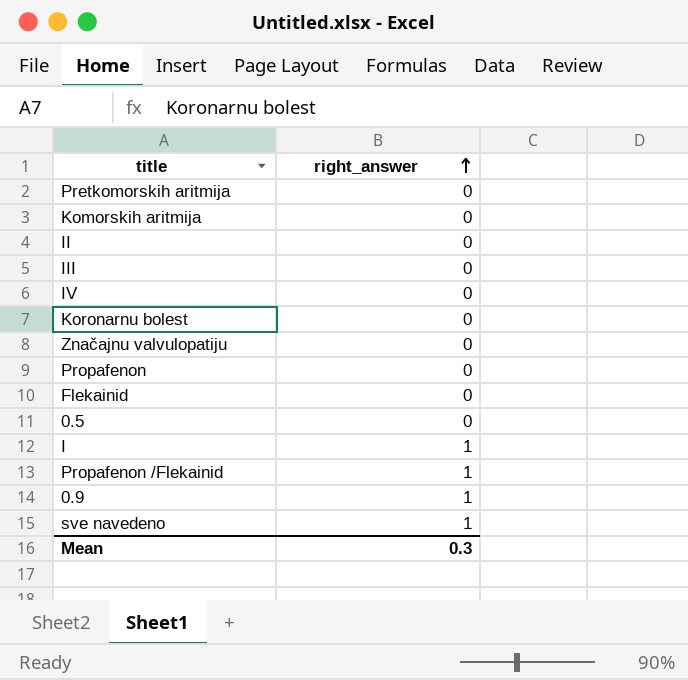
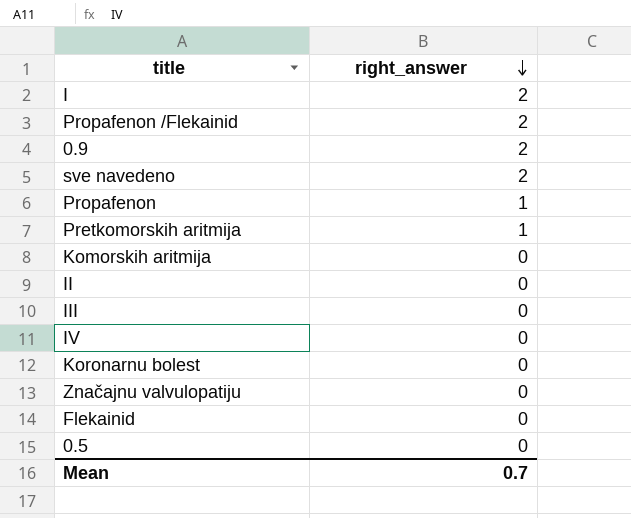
row order: right_answer ascending -> right_answer descending
I | right_answer: 1 -> 2
Propafenon /Flekainid | right_answer: 1 -> 2
0.9 | right_answer: 1 -> 2
sve navedeno | right_answer: 1 -> 2
Propafenon | right_answer: 0 -> 1
Pretkomorskih aritmija | right_answer: 0 -> 1
Mean | right_answer: 0.3 -> 0.7

